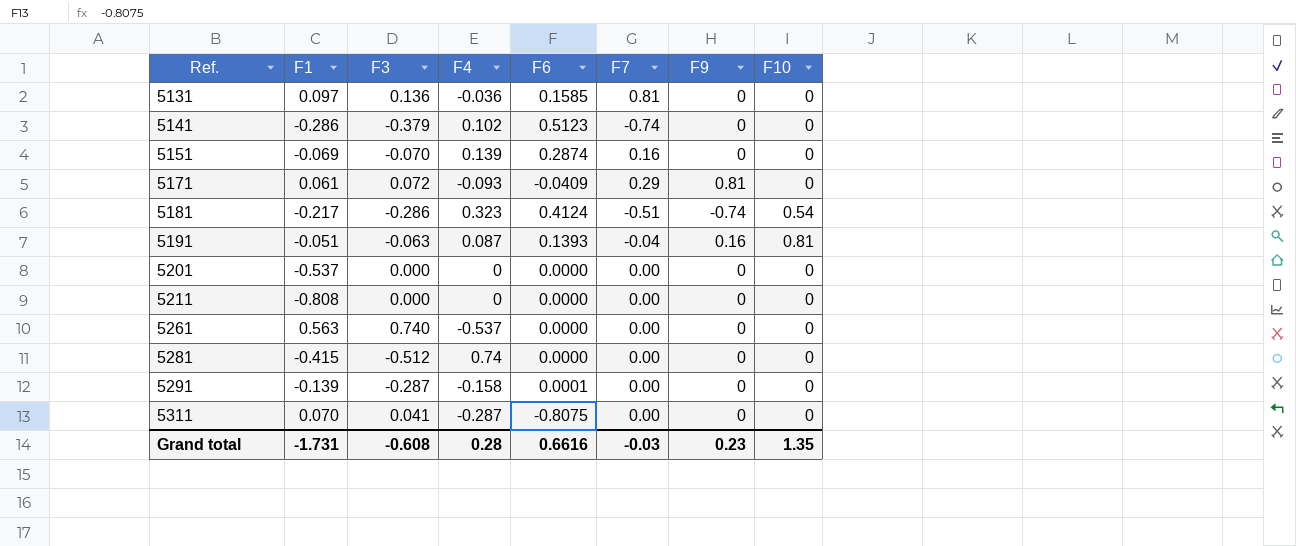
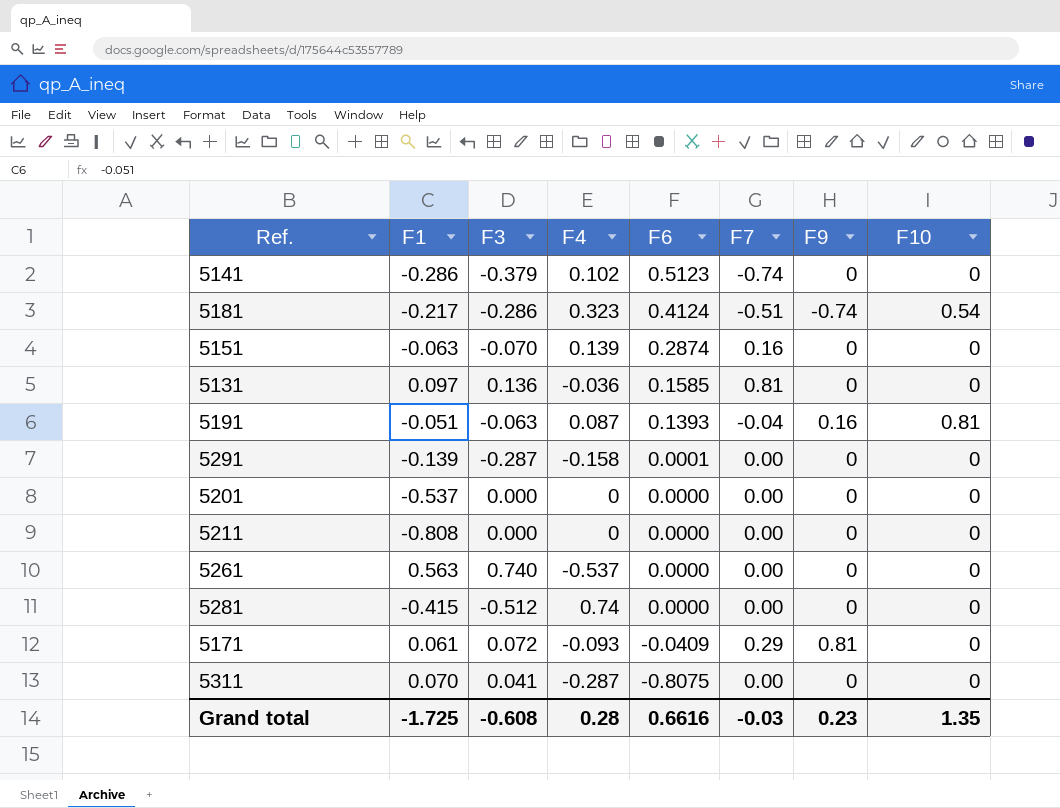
row order: Ref. ascending -> F6 descending
5151 | F1: -0.069 -> -0.063
Grand total | F1: -1.731 -> -1.725

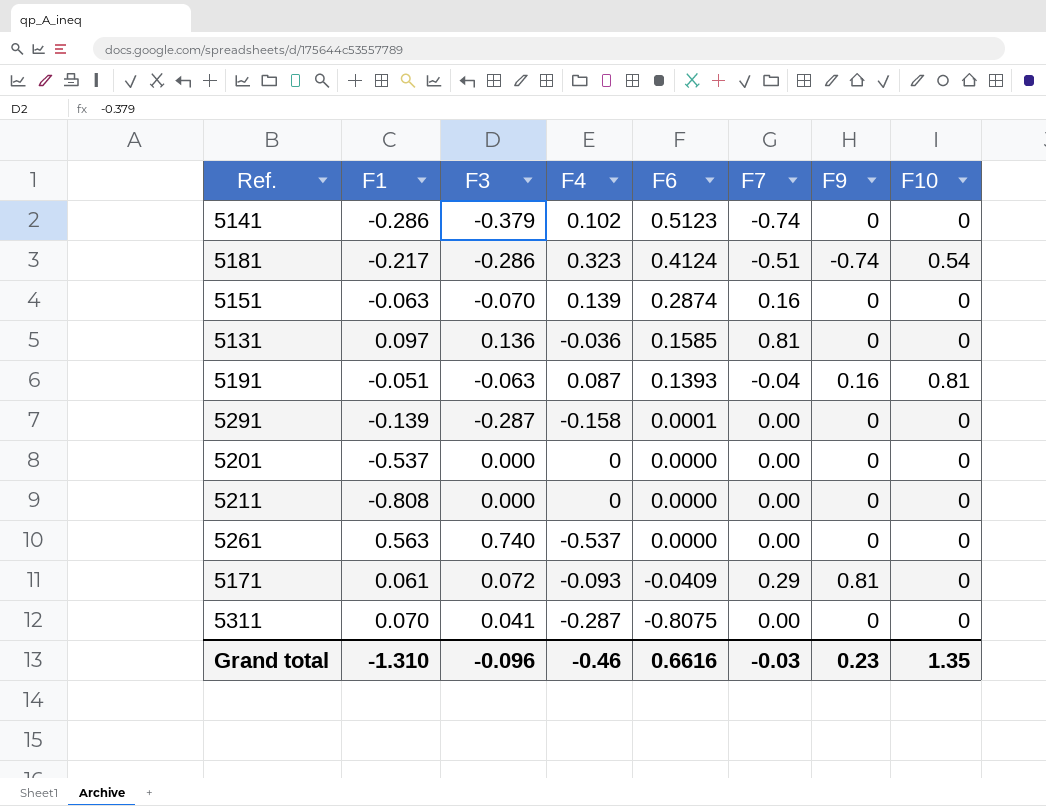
row 5281: -0.415 | -0.512 | 0.74 | 0.0000 | 0.00 | 0 | 0 -> none
Grand total | F1: -1.725 -> -1.310
Grand total | F3: -0.608 -> -0.096
Grand total | F4: 0.28 -> -0.46

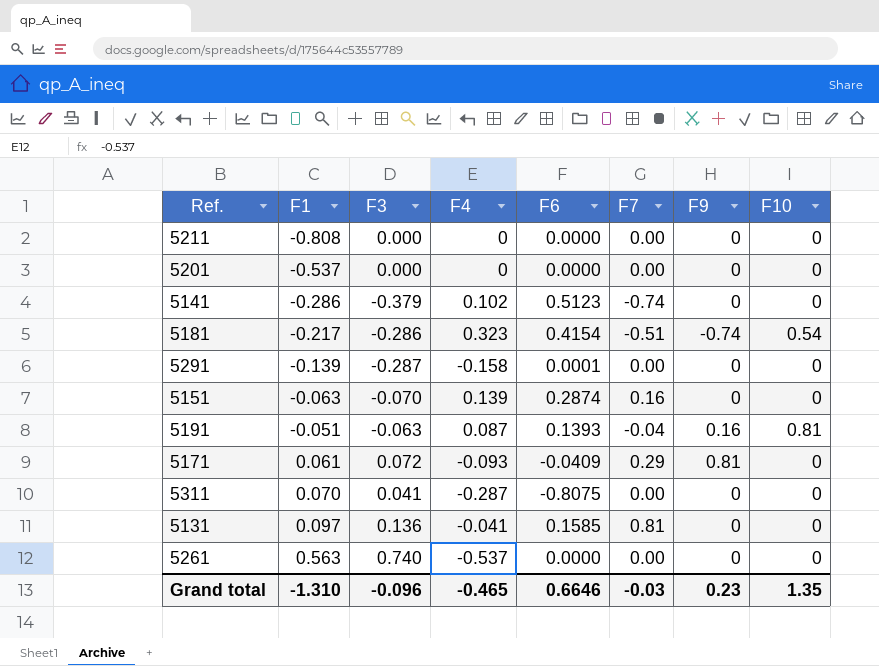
row order: F6 descending -> F1 ascending
5181 | F6: 0.4124 -> 0.4154
5131 | F4: -0.036 -> -0.041
Grand total | F4: -0.46 -> -0.465
Grand total | F6: 0.6616 -> 0.6646

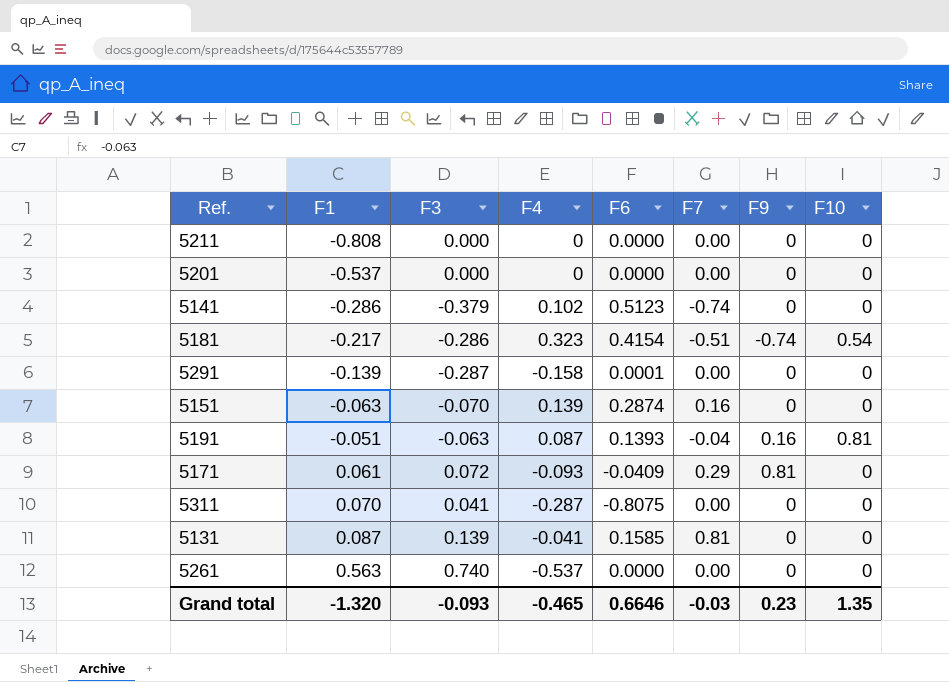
5131 | F1: 0.097 -> 0.087
5131 | F3: 0.136 -> 0.139
Grand total | F1: -1.310 -> -1.320
Grand total | F3: -0.096 -> -0.093

